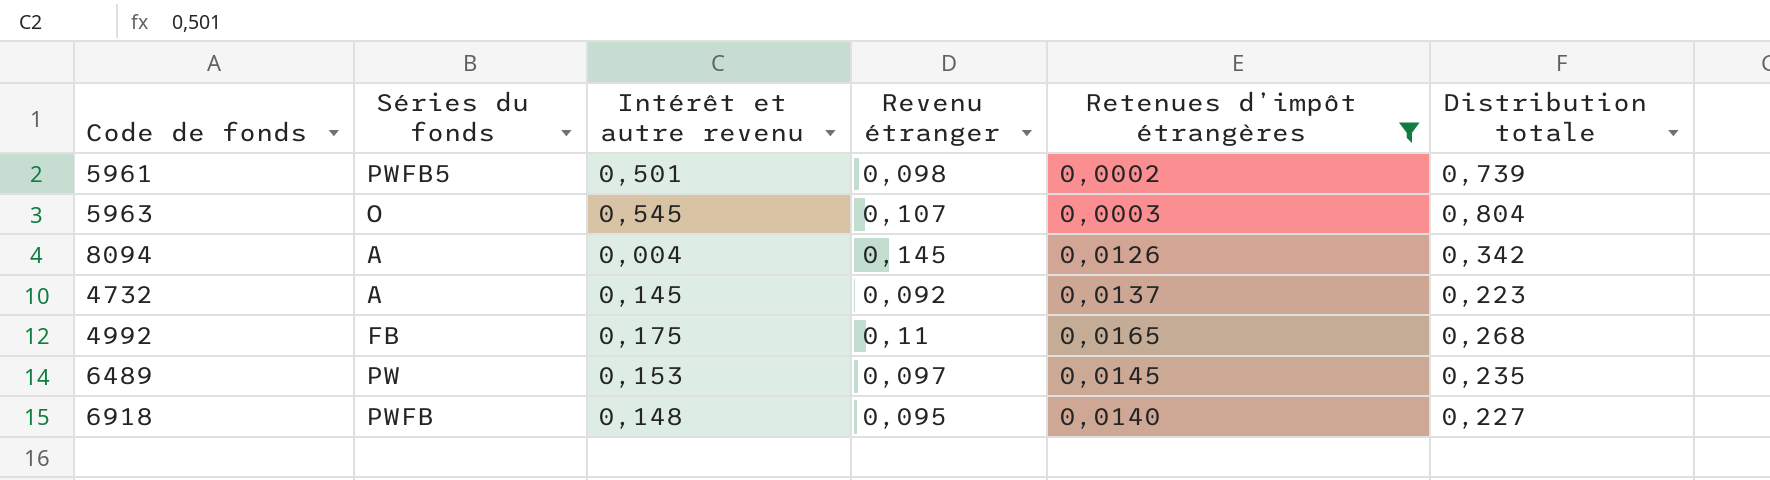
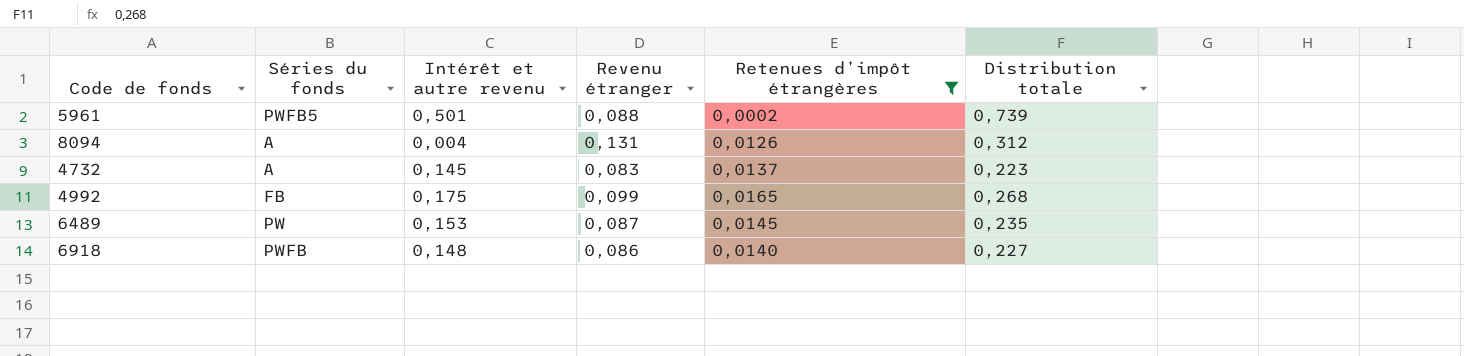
row 5963: O | 0,545 | 0,107 | 0,0003 | 0,804 -> none
5961 | Revenu étranger: 0,098 -> 0,088
8094 | Revenu étranger: 0,145 -> 0,131
8094 | Distribution totale: 0,342 -> 0,312
4732 | Revenu étranger: 0,092 -> 0,083
4992 | Revenu étranger: 0,11 -> 0,099
6489 | Revenu étranger: 0,097 -> 0,087
6918 | Revenu étranger: 0,095 -> 0,086

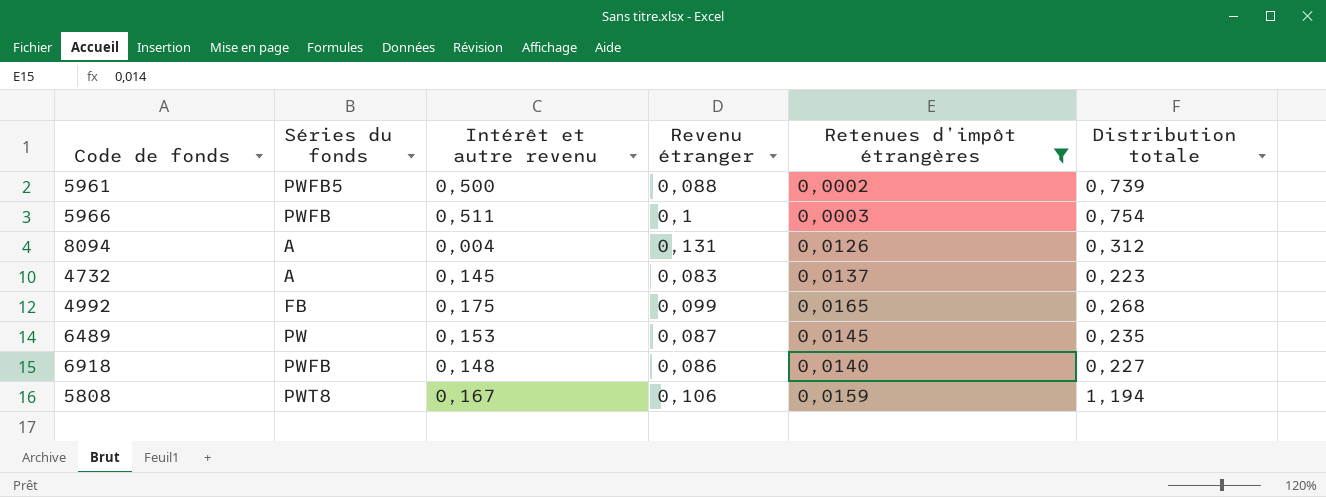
5961 | Intérêt et autre revenu: 0,501 -> 0,500
row 5966: none -> PWFB | 0,511 | 0,1 | 0,0003 | 0,754
row 5808: none -> PWT8 | 0,167 | 0,106 | 0,0159 | 1,194

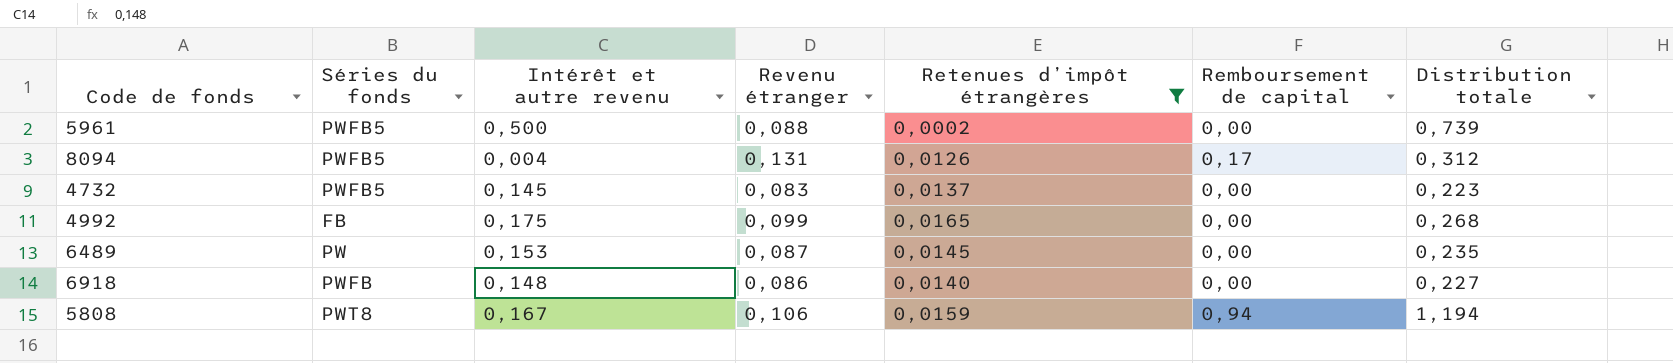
column Remboursement de capital | position: none -> 6
row 5966: PWFB | 0,511 | 0,1 | 0,0003 | 0,754 -> none
8094 | Séries du fonds: A -> PWFB5
4732 | Séries du fonds: A -> PWFB5

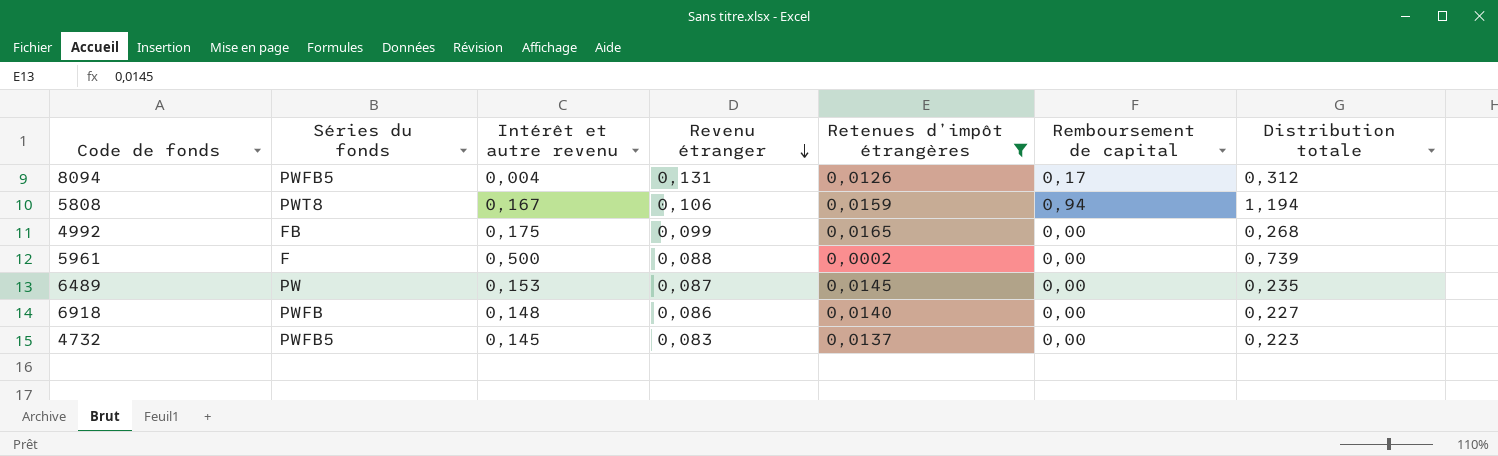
row order: none -> Revenu étranger descending
5961 | Séries du fonds: PWFB5 -> F

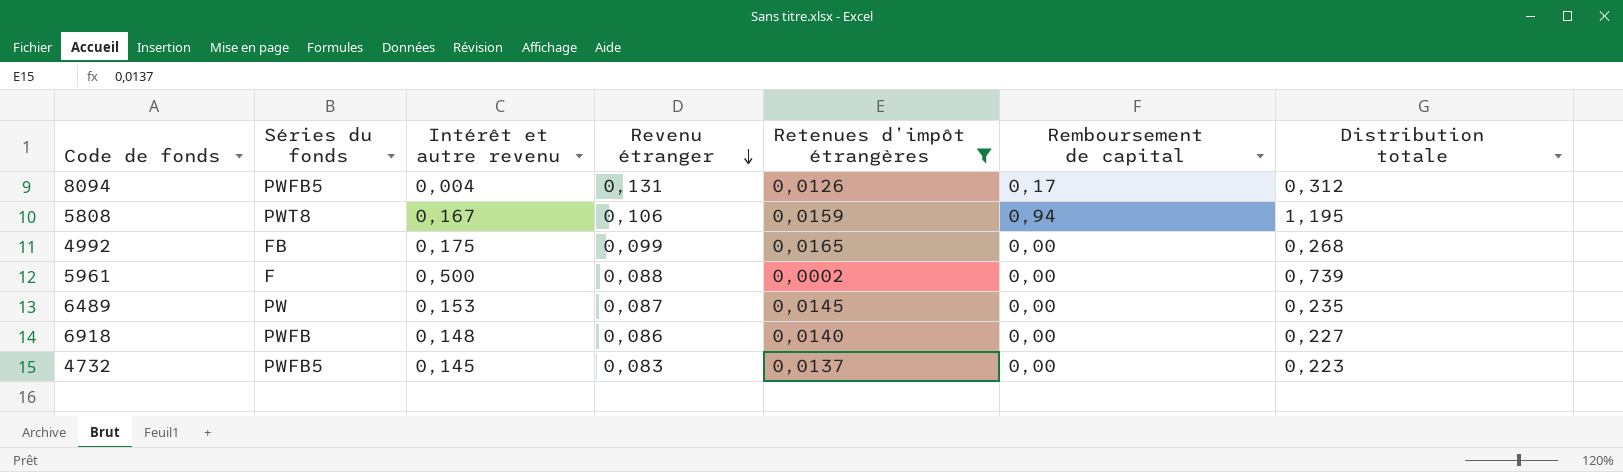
5808 | Distribution totale: 1,194 -> 1,195

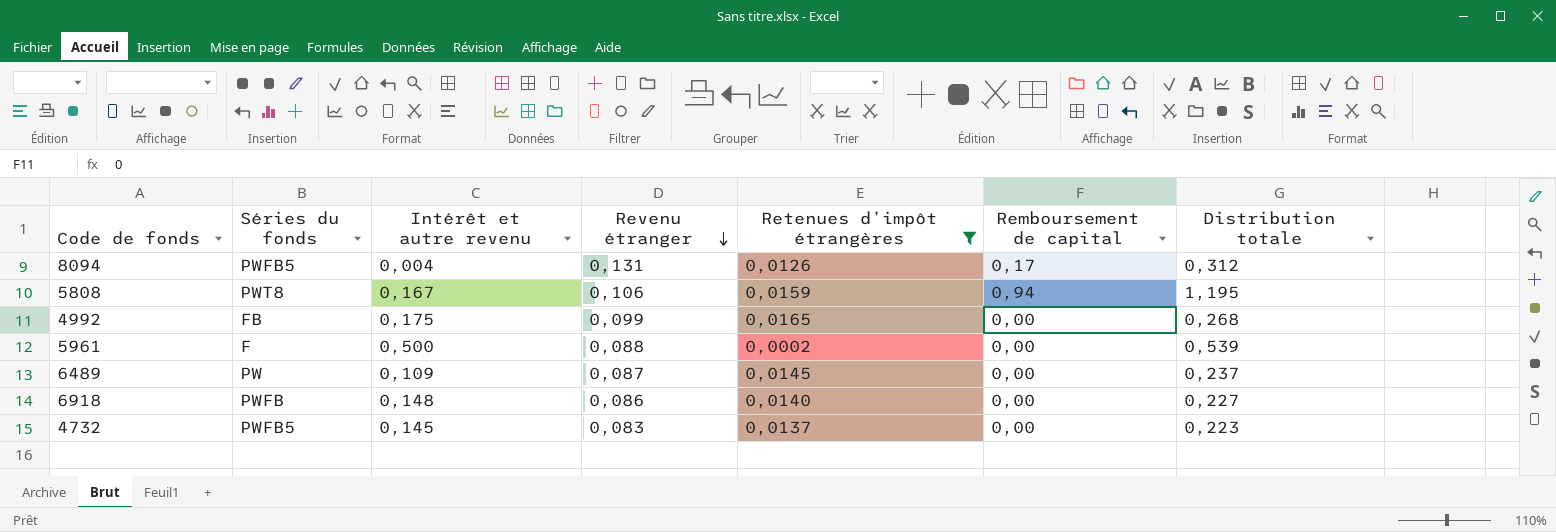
5961 | Distribution totale: 0,739 -> 0,539
6489 | Intérêt et autre revenu: 0,153 -> 0,109
6489 | Distribution totale: 0,235 -> 0,237

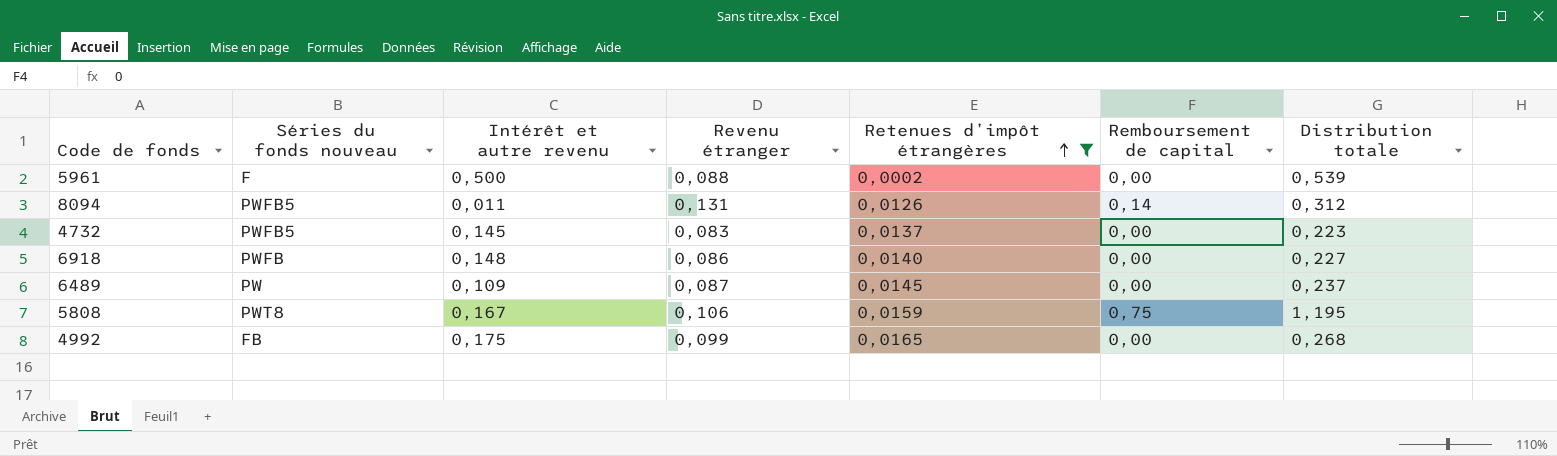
row order: Revenu étranger descending -> Retenues d’impôt étrangères ascending
column name: Séries du fonds -> Séries du fonds nouveau
8094 | Intérêt et autre revenu: 0,004 -> 0,011
8094 | Remboursement de capital: 0,17 -> 0,14
5808 | Remboursement de capital: 0,94 -> 0,75

